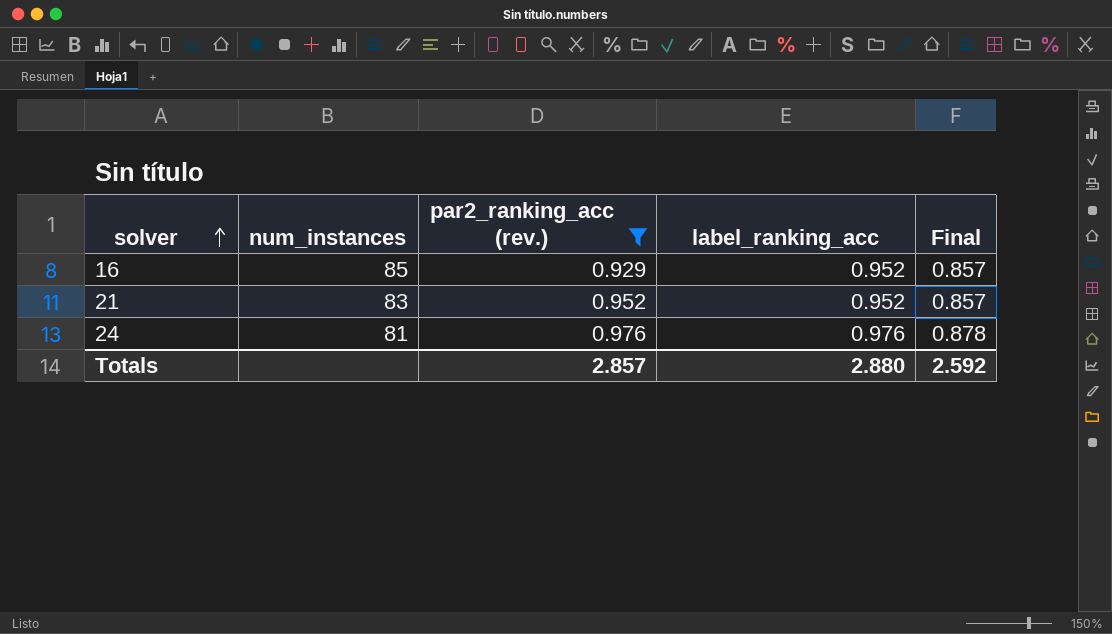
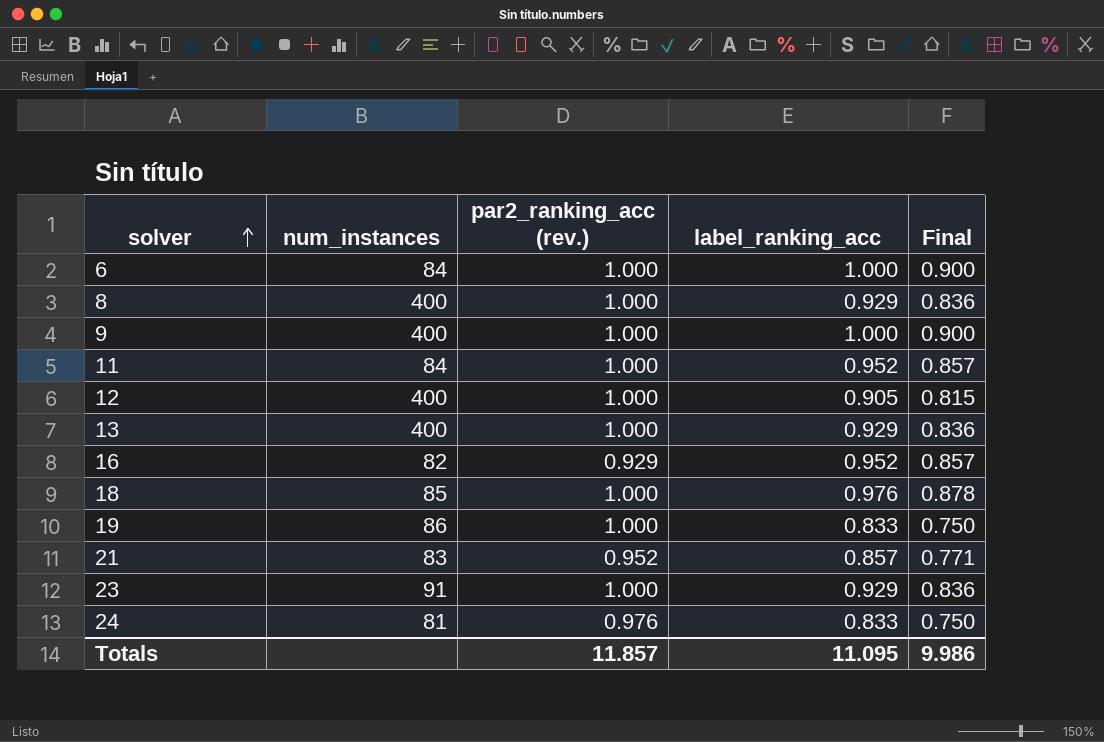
filter: par2_ranking_acc (rev.) != 1.000 -> none
16 | num_instances: 85 -> 82
21 | label_ranking_acc: 0.952 -> 0.857
21 | Final: 0.857 -> 0.771
24 | label_ranking_acc: 0.976 -> 0.833
24 | Final: 0.878 -> 0.750
Totals | par2_ranking_acc (rev.): 2.857 -> 11.857
Totals | label_ranking_acc: 2.880 -> 11.095
Totals | Final: 2.592 -> 9.986

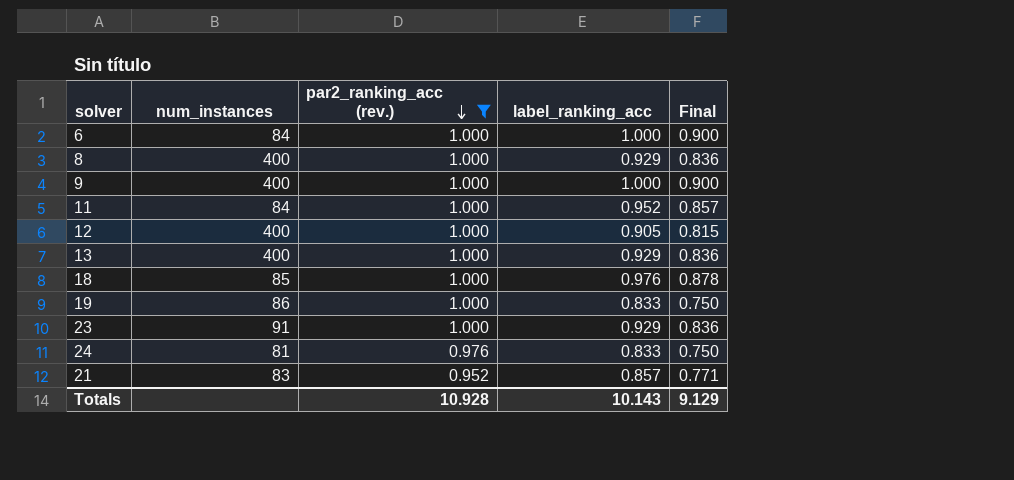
filter: none -> par2_ranking_acc (rev.) != 0.929
row order: solver ascending -> par2_ranking_acc (rev.) descending
Totals | par2_ranking_acc (rev.): 11.857 -> 10.928
Totals | label_ranking_acc: 11.095 -> 10.143
Totals | Final: 9.986 -> 9.129

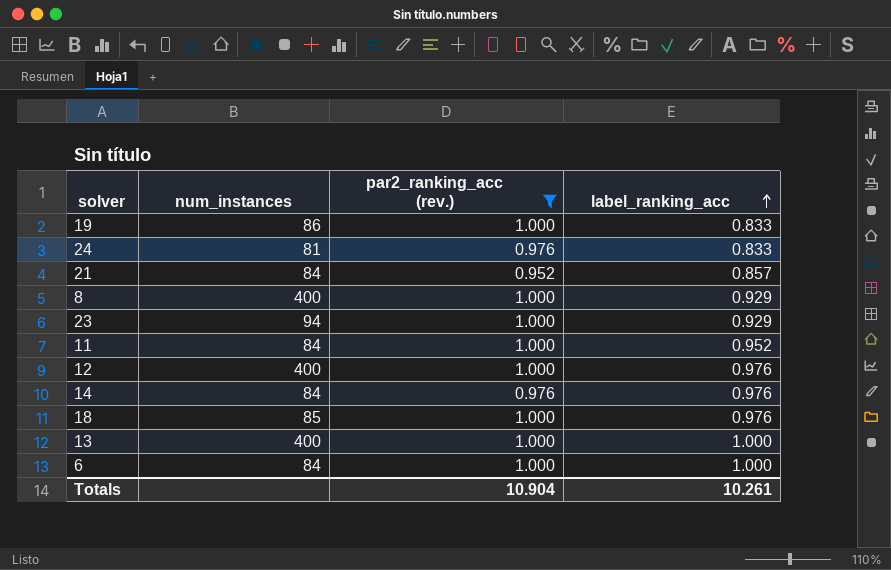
row order: par2_ranking_acc (rev.) descending -> label_ranking_acc ascending
column Final | formula: [label_ranking_acc] * 0.9 -> none
row 9: 400 | 1.000 | 1.000 | 0.900 -> none
21 | num_instances: 83 -> 84
23 | num_instances: 91 -> 94
12 | label_ranking_acc: 0.905 -> 0.976
row 14: none -> 84 | 0.976 | 0.976
13 | label_ranking_acc: 0.929 -> 1.000
Totals | par2_ranking_acc (rev.): 10.928 -> 10.904
Totals | label_ranking_acc: 10.143 -> 10.261

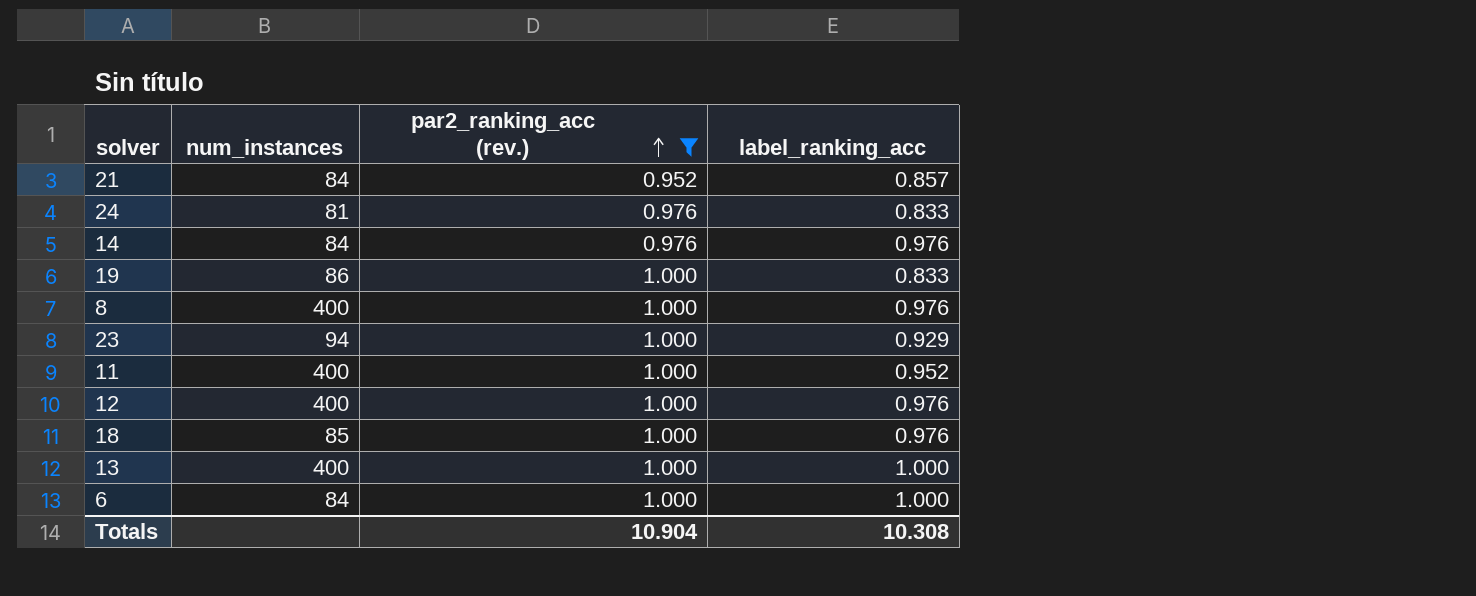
row order: label_ranking_acc ascending -> par2_ranking_acc (rev.) ascending
8 | label_ranking_acc: 0.929 -> 0.976
11 | num_instances: 84 -> 400
Totals | label_ranking_acc: 10.261 -> 10.308

